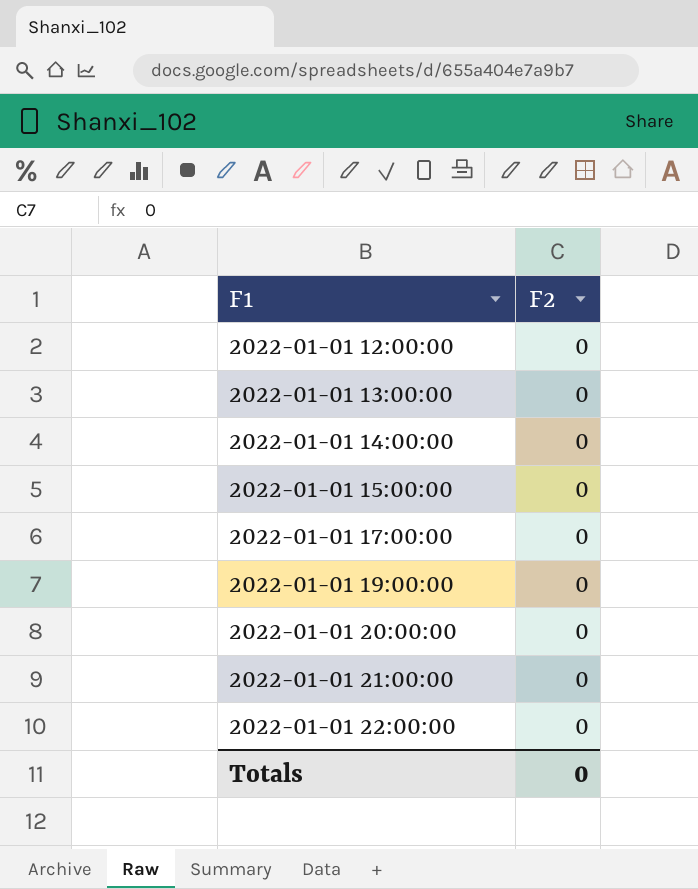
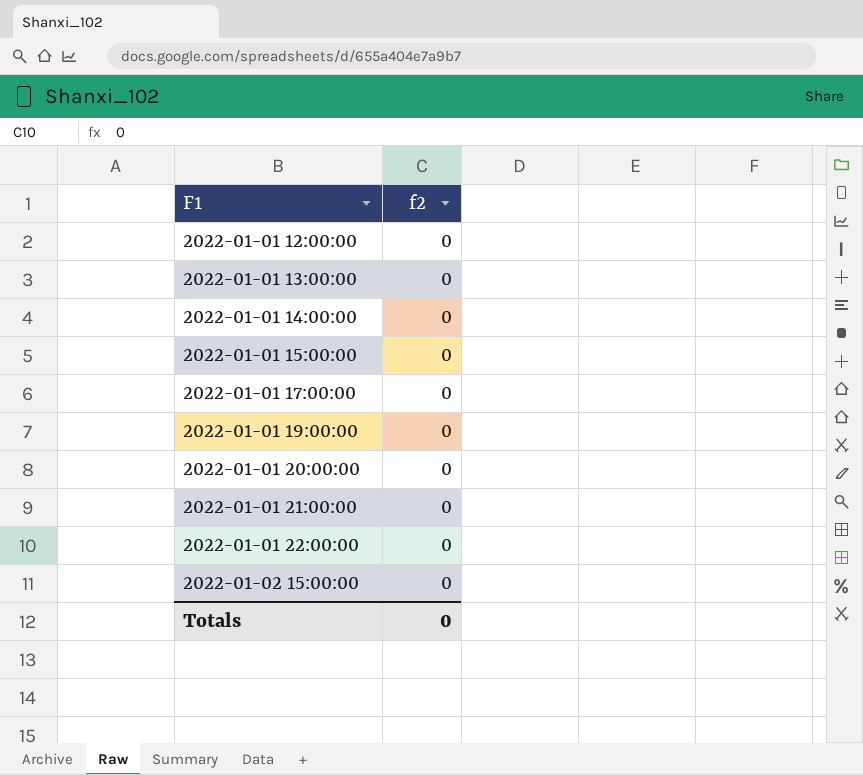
column name: F2 -> f2
row 2022-01-02 15:00:00: none -> 0

